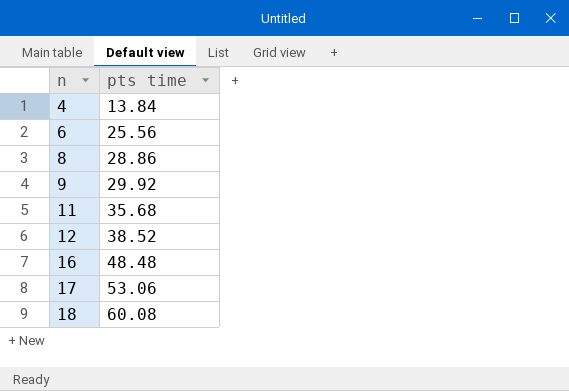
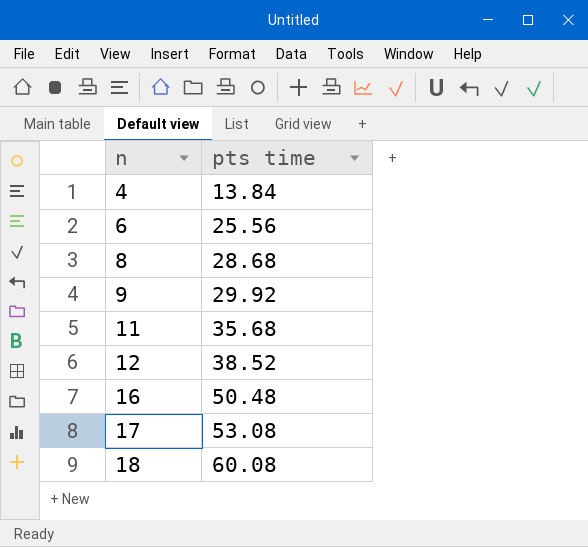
8 | pts time: 28.86 -> 28.68
16 | pts time: 48.48 -> 50.48
17 | pts time: 53.06 -> 53.08

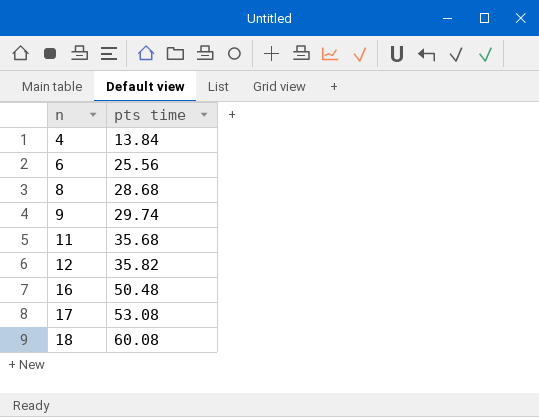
9 | pts time: 29.92 -> 29.74
12 | pts time: 38.52 -> 35.82

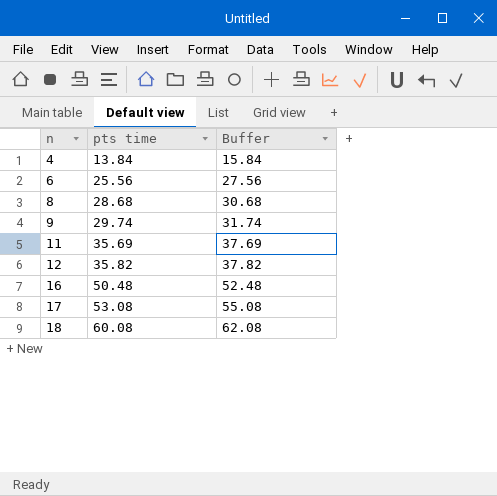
column Buffer | formula: none -> [pts time] + 2
11 | pts time: 35.68 -> 35.69

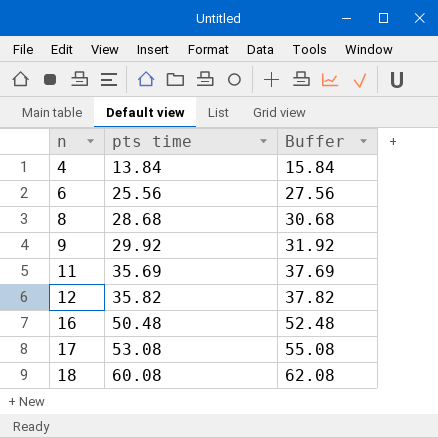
9 | pts time: 29.74 -> 29.92
9 | Buffer: 31.74 -> 31.92

